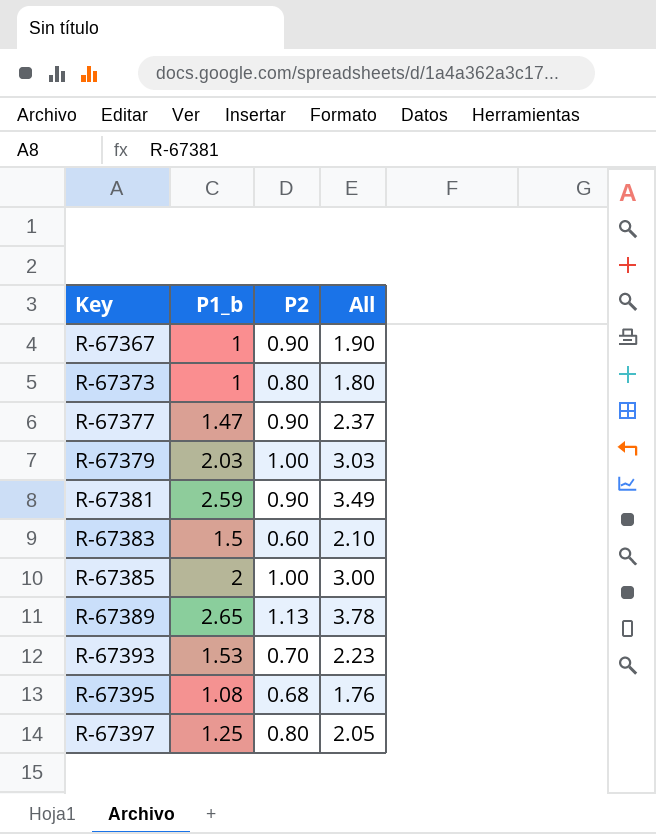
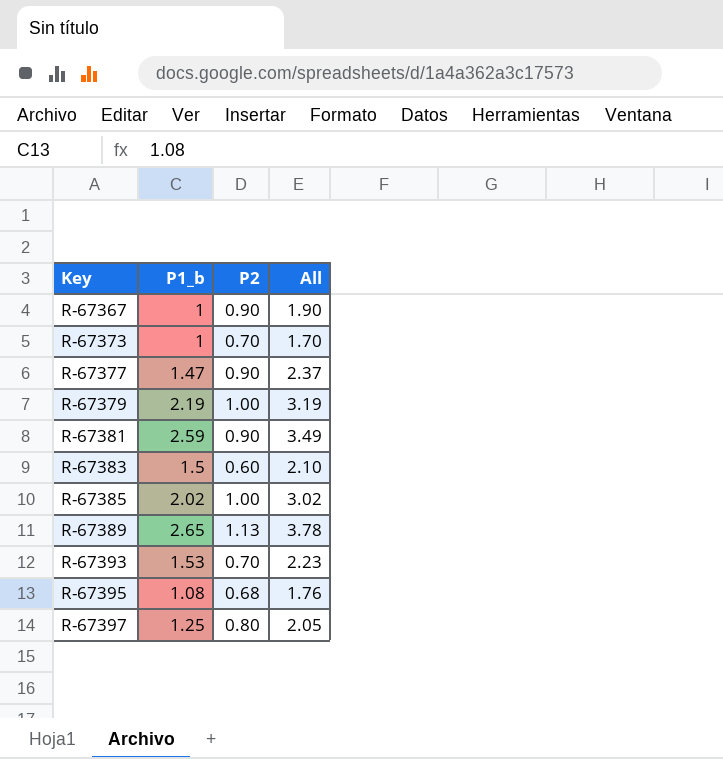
R-67373 | P2: 0.80 -> 0.70
R-67373 | All: 1.80 -> 1.70
R-67379 | P1_b: 2.03 -> 2.19
R-67379 | All: 3.03 -> 3.19
R-67385 | P1_b: 2 -> 2.02
R-67385 | All: 3.00 -> 3.02

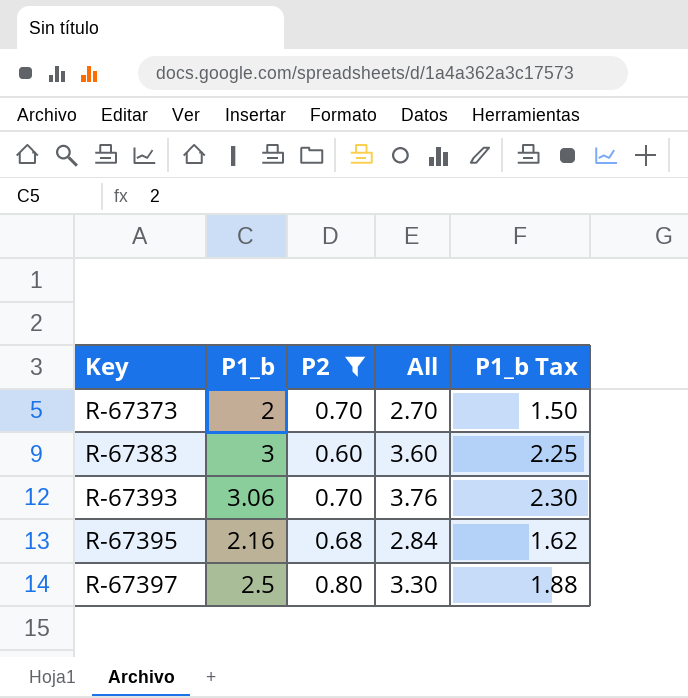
filter: none -> P2 <= 0.80
column P1_b Tax | formula: none -> [P1_b] * 0.75
R-67373 | P1_b: 1 -> 2
R-67373 | All: 1.70 -> 2.70
R-67383 | P1_b: 1.5 -> 3
R-67383 | All: 2.10 -> 3.60
R-67393 | P1_b: 1.53 -> 3.06
R-67393 | All: 2.23 -> 3.76
R-67395 | P1_b: 1.08 -> 2.16
R-67395 | All: 1.76 -> 2.84
R-67397 | P1_b: 1.25 -> 2.5
R-67397 | All: 2.05 -> 3.30

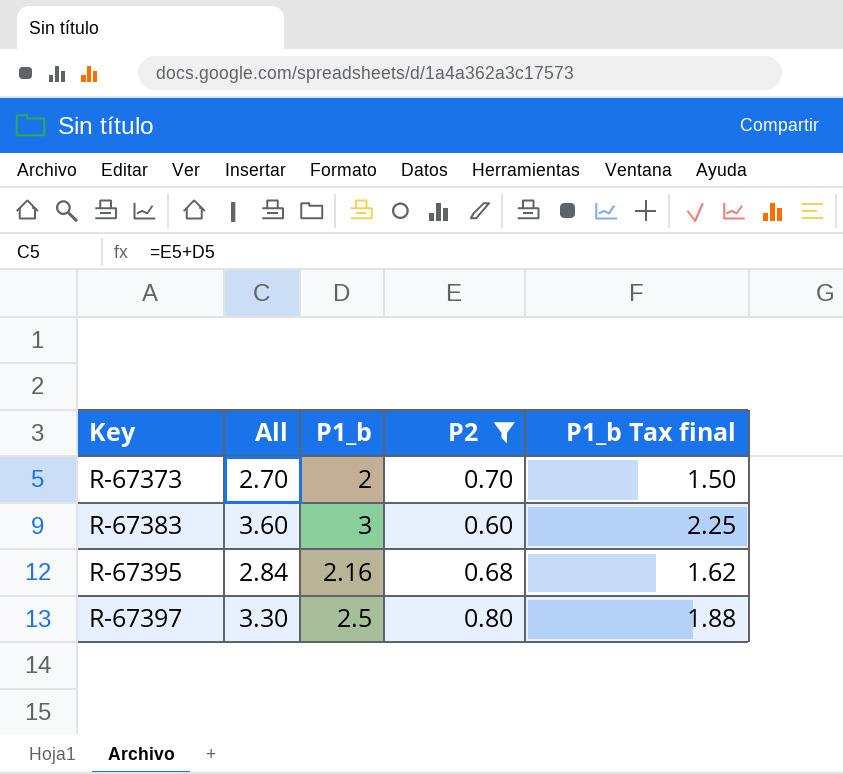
column All | position: 4 -> 2
column name: P1_b Tax -> P1_b Tax final
row R-67393: 3.06 | 0.70 | 3.76 | 2.30 -> none

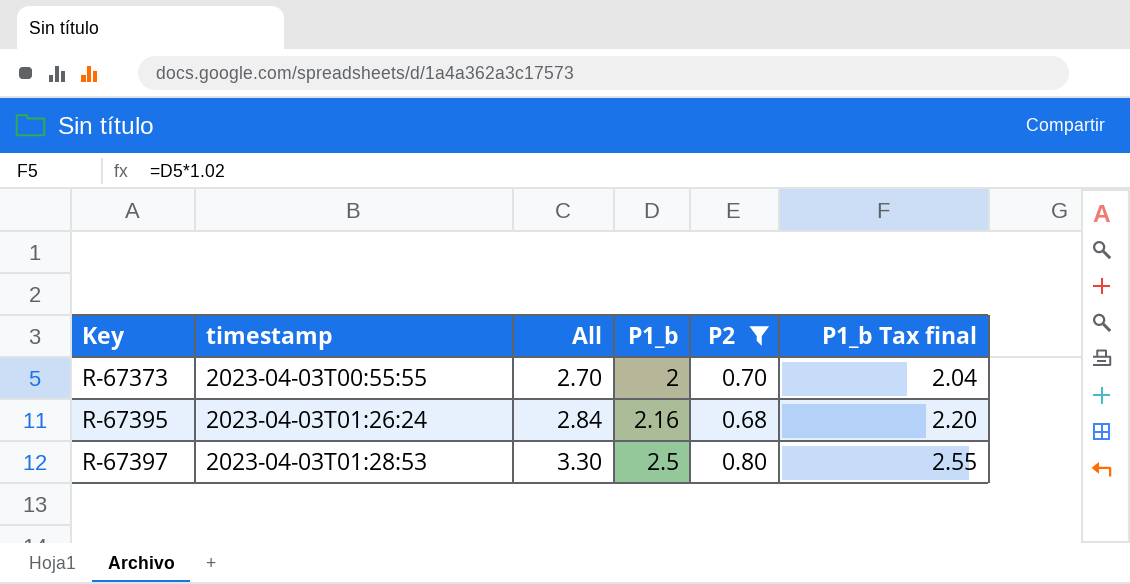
column timestamp | position: none -> 2
column P1_b Tax final | formula: [P1_b] * 0.75 -> [P1_b] * 1.02
row R-67383: 3.60 | 3 | 0.60 | 2.25 -> none

